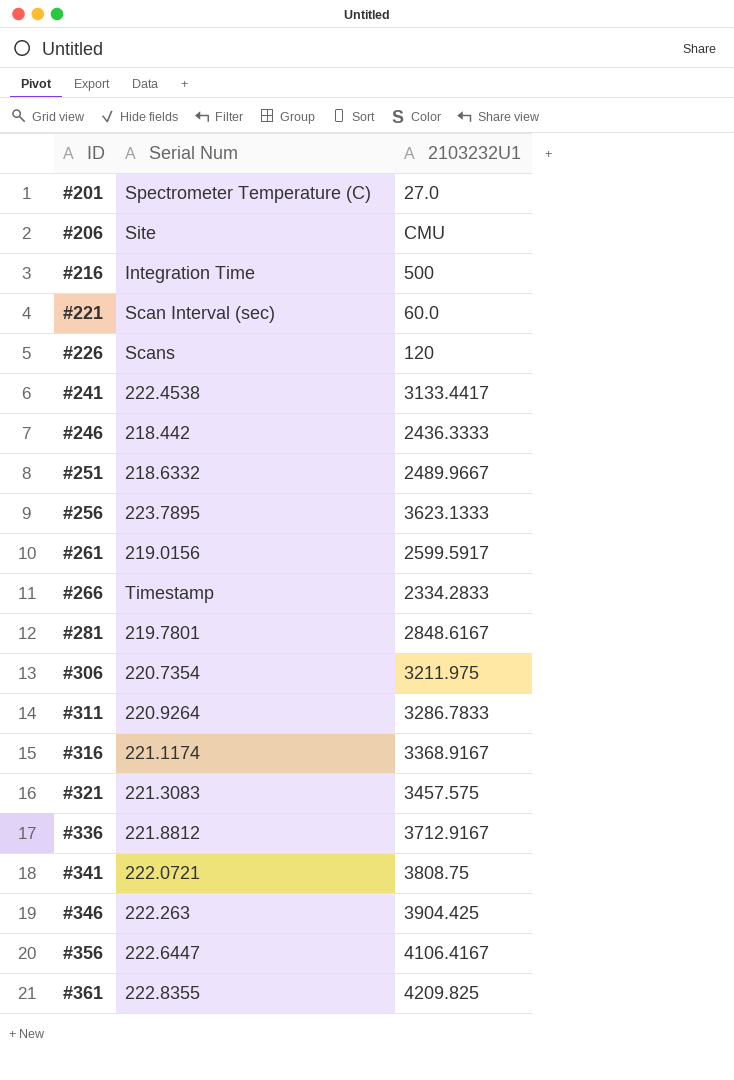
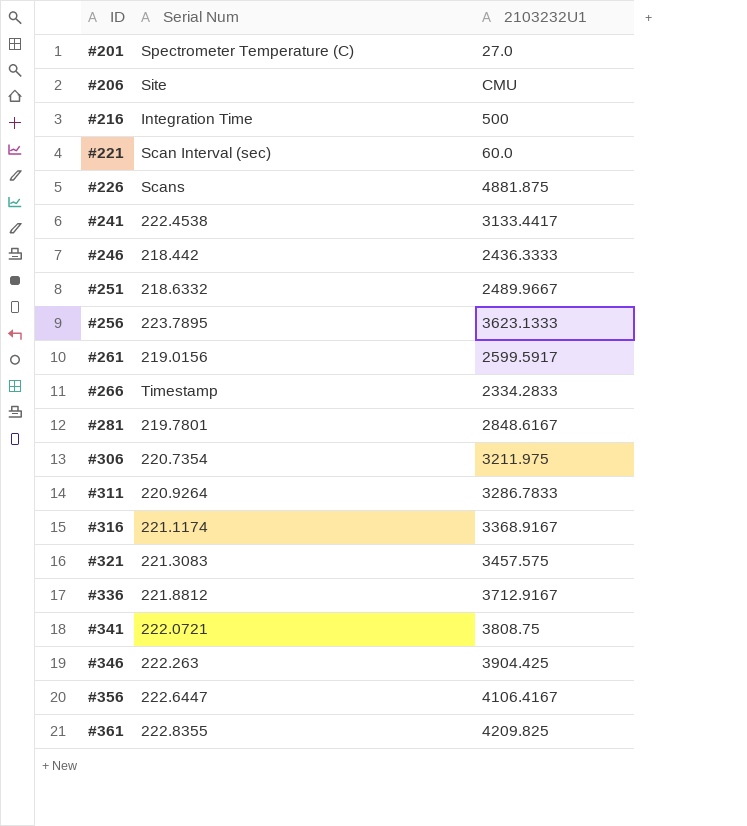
#226 | 2103232U1: 120 -> 4881.875

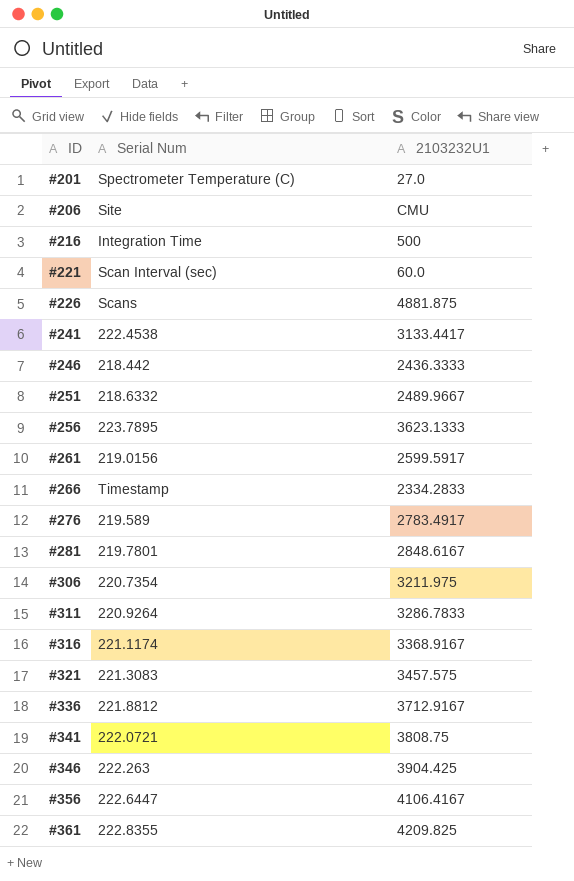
row #276: none -> 219.589 | 2783.4917

